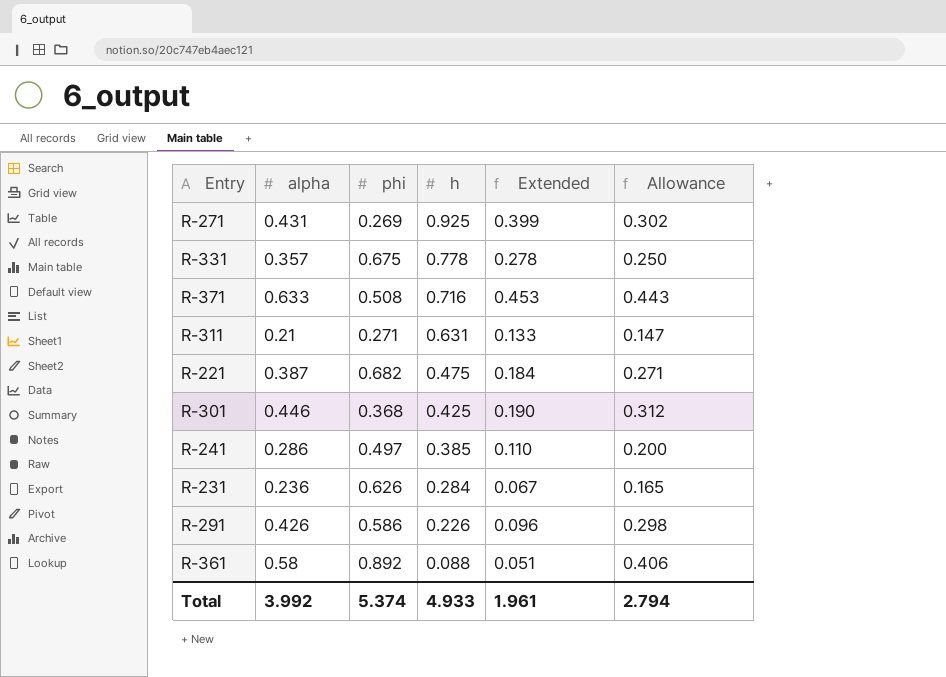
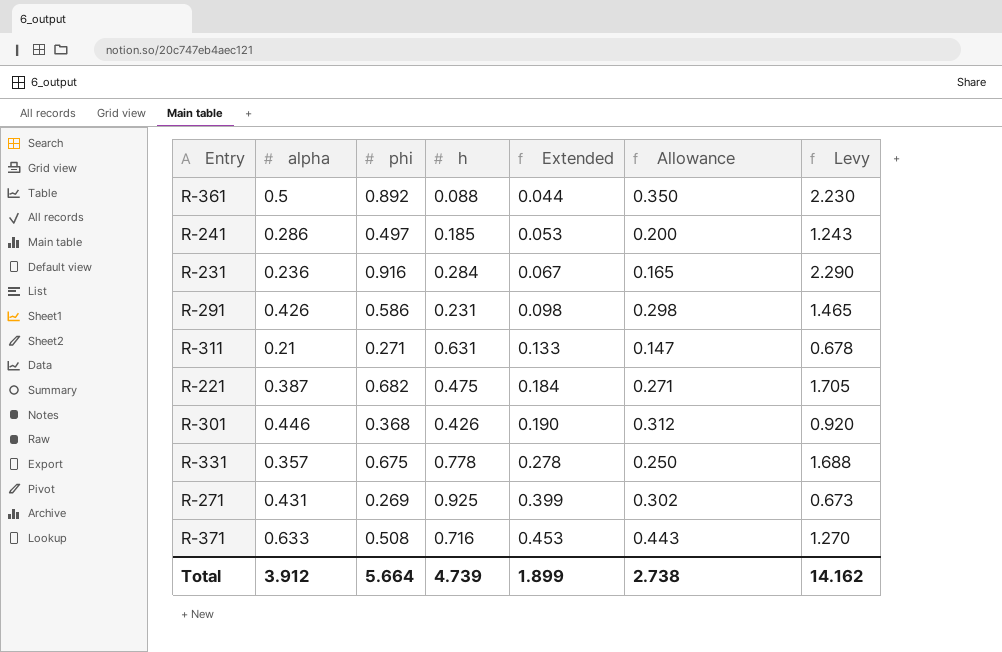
row order: h descending -> Extended ascending
column Levy | formula: none -> [phi] * 2.5
R-361 | alpha: 0.58 -> 0.5
R-361 | Extended: 0.051 -> 0.044
R-361 | Allowance: 0.406 -> 0.350
R-241 | h: 0.385 -> 0.185
R-241 | Extended: 0.110 -> 0.053
R-231 | phi: 0.626 -> 0.916
R-291 | h: 0.226 -> 0.231
R-291 | Extended: 0.096 -> 0.098
R-301 | h: 0.425 -> 0.426
Total | alpha: 3.992 -> 3.912
Total | phi: 5.374 -> 5.664
Total | h: 4.933 -> 4.739
Total | Extended: 1.961 -> 1.899
Total | Allowance: 2.794 -> 2.738

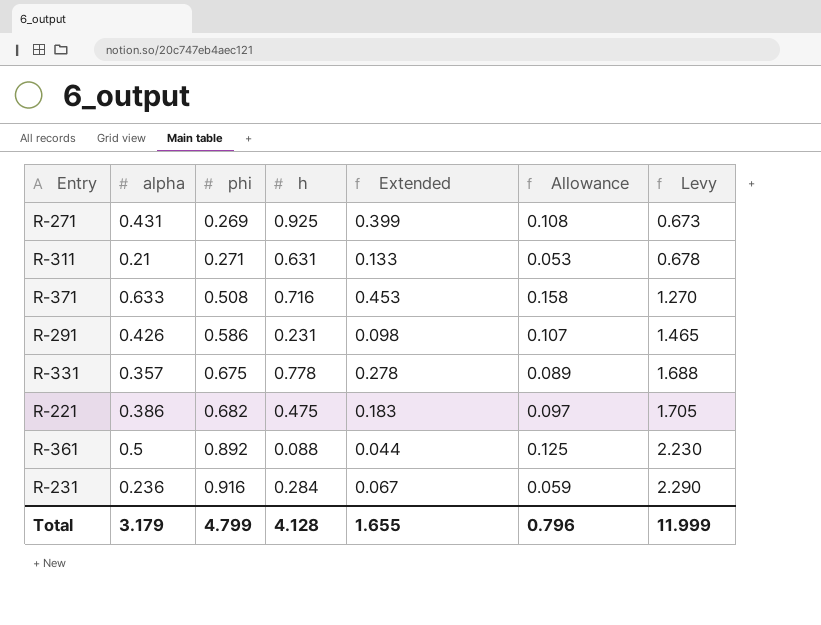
row order: Extended ascending -> phi ascending
column Allowance | formula: [alpha] * 0.7 -> [alpha] * 0.25
row R-241: 0.286 | 0.497 | 0.185 | 0.053 | 0.200 | 1.243 -> none
row R-301: 0.446 | 0.368 | 0.426 | 0.190 | 0.312 | 0.920 -> none
R-221 | alpha: 0.387 -> 0.386
R-221 | Extended: 0.184 -> 0.183
Total | alpha: 3.912 -> 3.179
Total | phi: 5.664 -> 4.799
Total | h: 4.739 -> 4.128
Total | Extended: 1.899 -> 1.655
Total | Allowance: 2.738 -> 0.796
Total | Levy: 14.162 -> 11.999

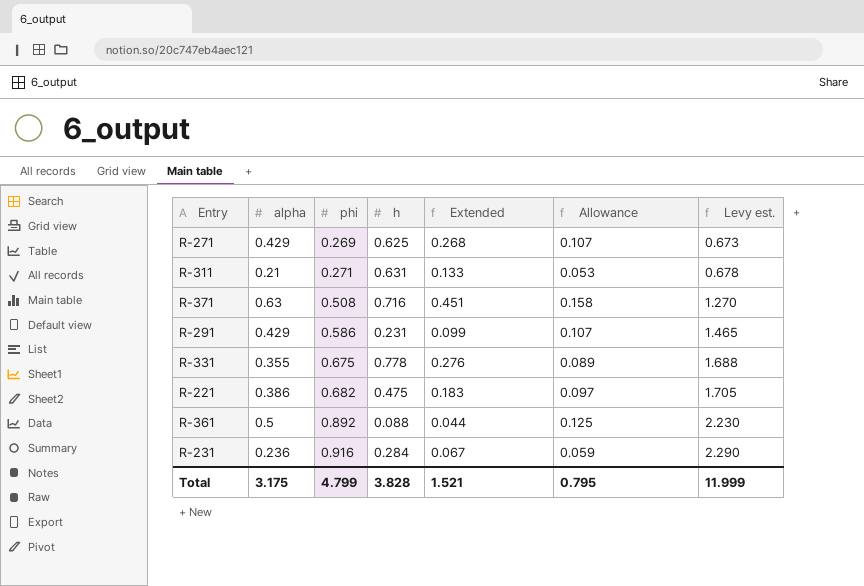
column name: Levy -> Levy est.
R-271 | alpha: 0.431 -> 0.429
R-271 | h: 0.925 -> 0.625
R-271 | Extended: 0.399 -> 0.268
R-271 | Allowance: 0.108 -> 0.107
R-371 | alpha: 0.633 -> 0.63
R-371 | Extended: 0.453 -> 0.451
R-291 | alpha: 0.426 -> 0.429
R-291 | Extended: 0.098 -> 0.099
R-331 | alpha: 0.357 -> 0.355
R-331 | Extended: 0.278 -> 0.276
Total | alpha: 3.179 -> 3.175
Total | h: 4.128 -> 3.828
Total | Extended: 1.655 -> 1.521
Total | Allowance: 0.796 -> 0.795

